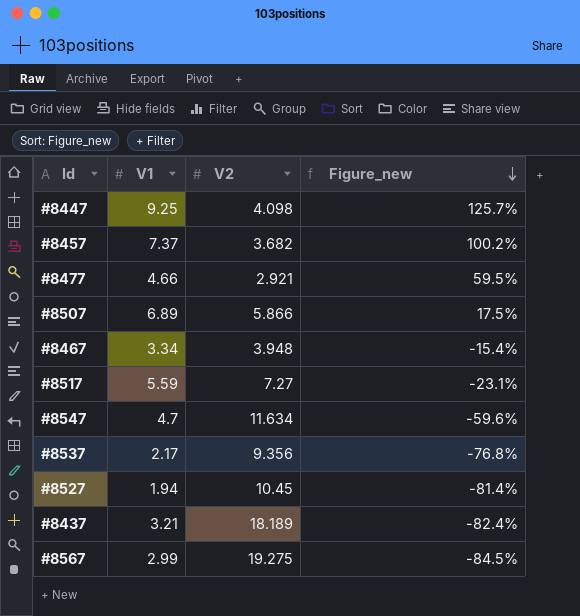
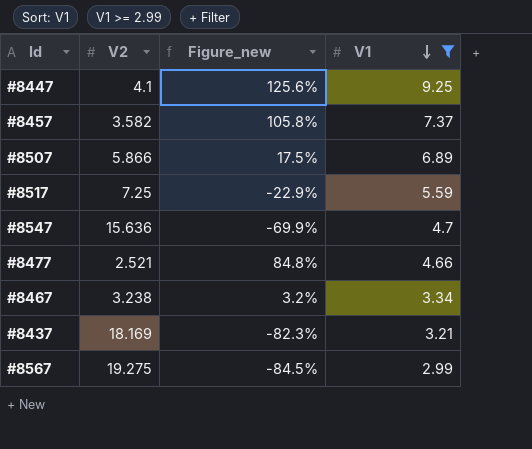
filter: none -> V1 >= 2.99
row order: Figure_new descending -> V1 descending
column V1 | position: 2 -> 4
#8447 | V2: 4.098 -> 4.1
#8447 | Figure_new: 125.7% -> 125.6%
#8457 | V2: 3.682 -> 3.582
#8457 | Figure_new: 100.2% -> 105.8%
#8517 | V2: 7.27 -> 7.25
#8517 | Figure_new: -23.1% -> -22.9%
#8547 | V2: 11.634 -> 15.636
#8547 | Figure_new: -59.6% -> -69.9%
#8477 | V2: 2.921 -> 2.521
#8477 | Figure_new: 59.5% -> 84.8%
#8467 | V2: 3.948 -> 3.238
#8467 | Figure_new: -15.4% -> 3.2%
#8437 | V2: 18.189 -> 18.169
#8437 | Figure_new: -82.4% -> -82.3%

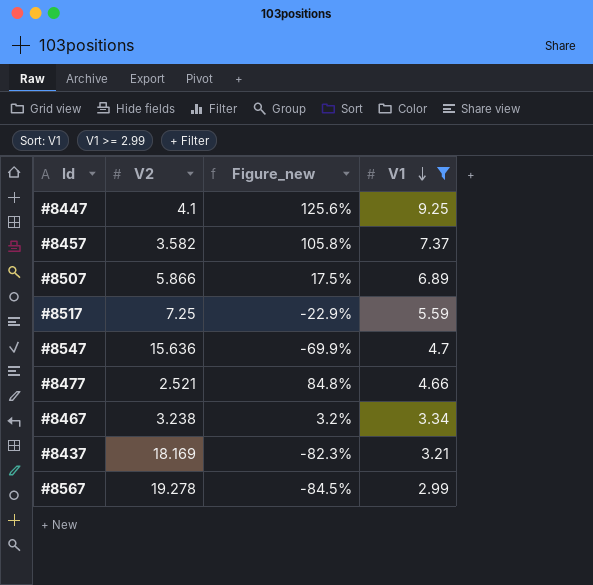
#8567 | V2: 19.275 -> 19.278

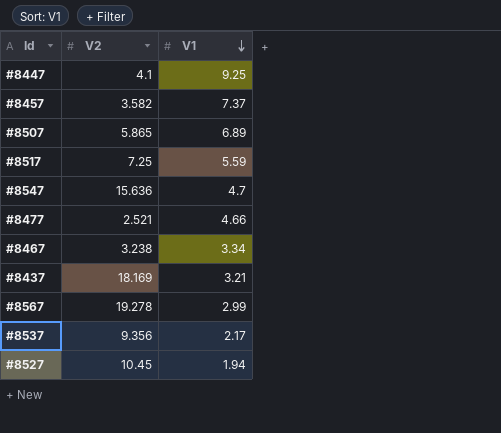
filter: V1 >= 2.99 -> none
column Figure_new | formula: ([V1] - [V2]) / [V2] -> none
#8507 | V2: 5.866 -> 5.865

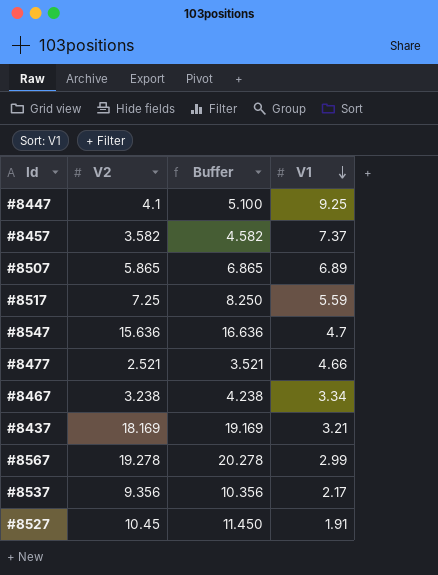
column Buffer | formula: none -> [V2] + 1
#8527 | V1: 1.94 -> 1.91

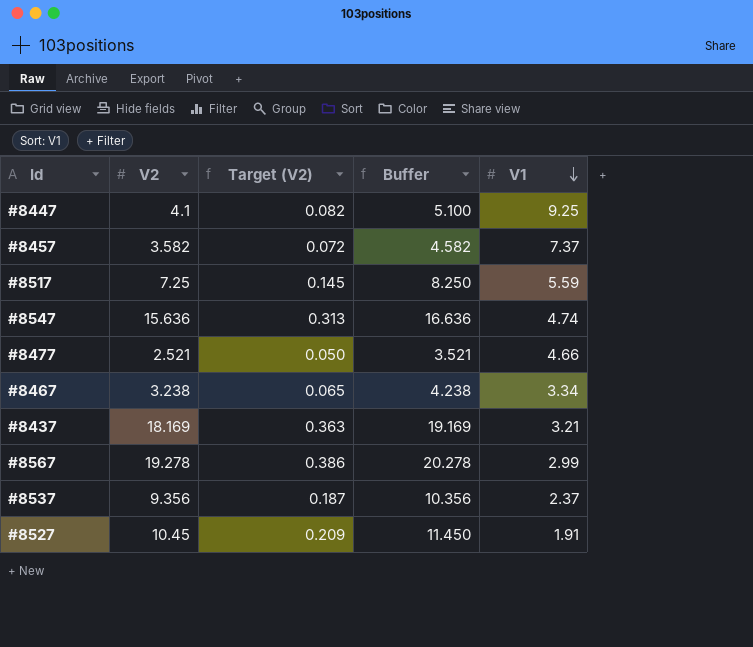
column Target (V2) | formula: none -> [V2] * 0.02
row #8507: 5.865 | 6.865 | 6.89 -> none
#8547 | V1: 4.7 -> 4.74
#8537 | V1: 2.17 -> 2.37

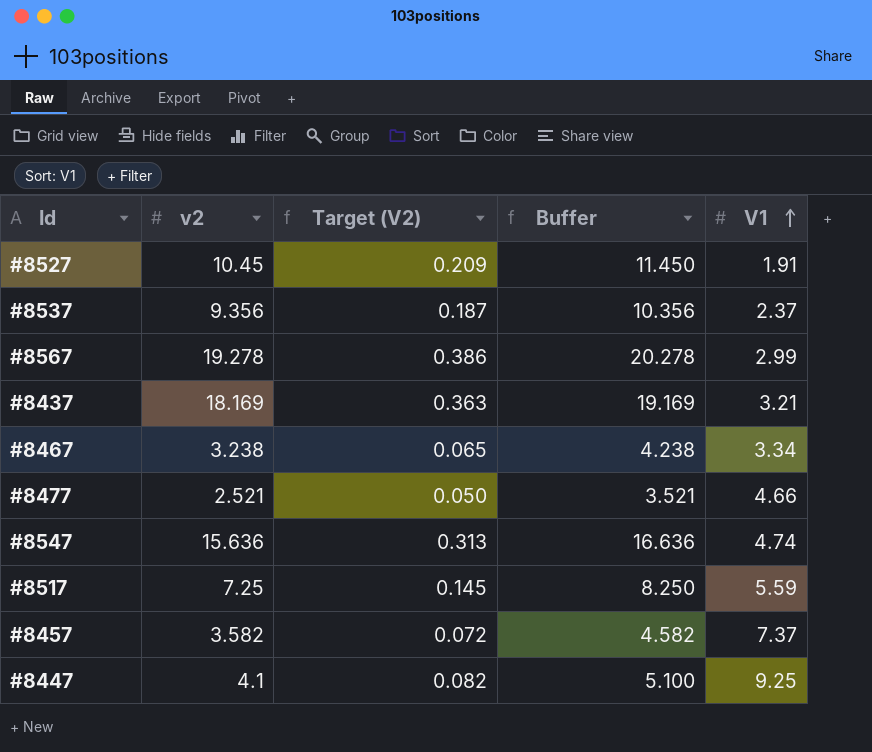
row order: V1 descending -> V1 ascending
column name: V2 -> v2

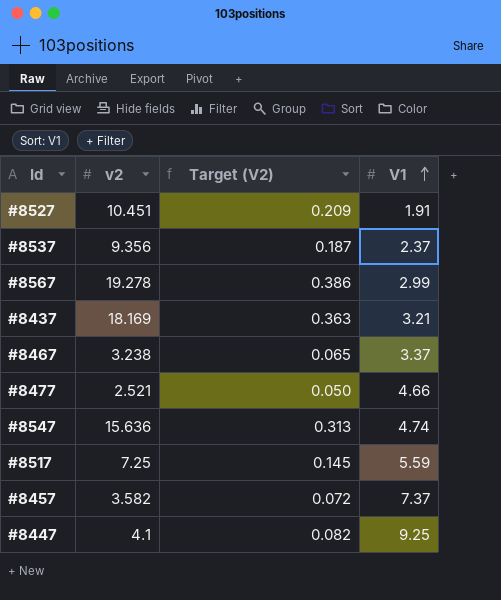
column Buffer | formula: [v2] + 1 -> none
#8527 | v2: 10.45 -> 10.451
#8467 | V1: 3.34 -> 3.37

